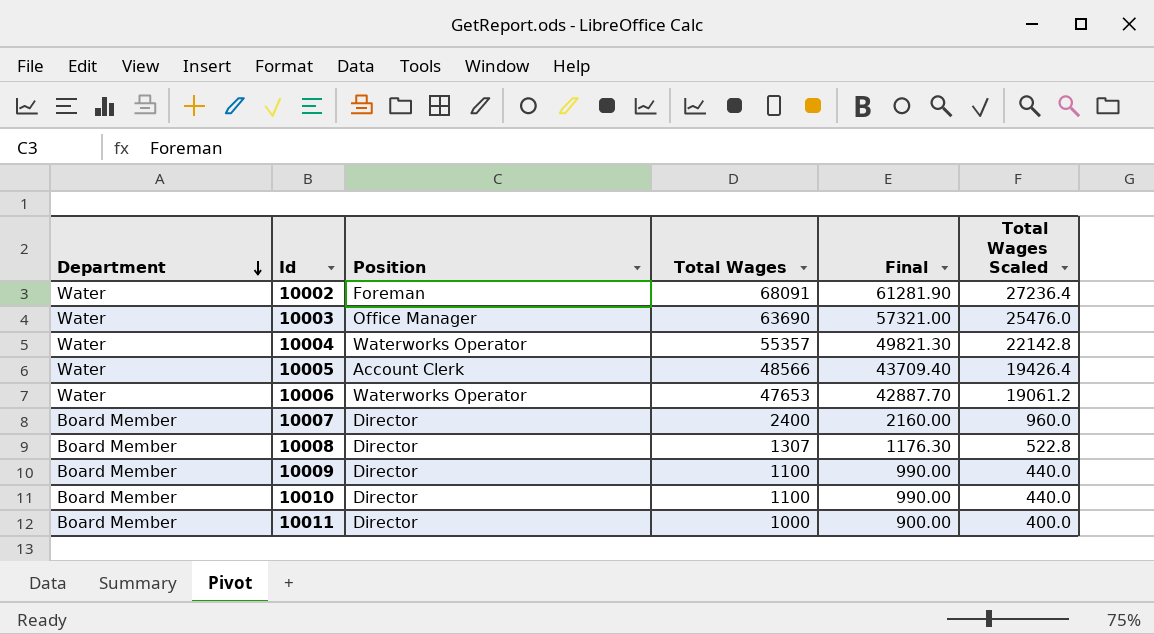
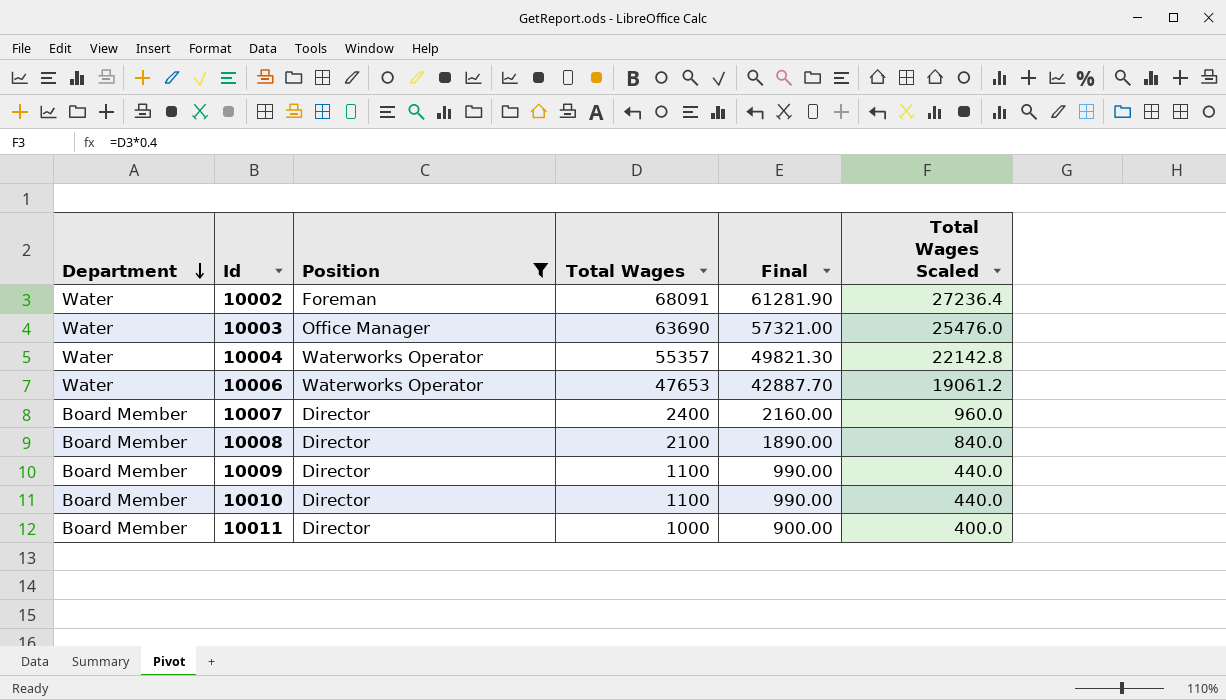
filter: none -> Position != Account Clerk
10008 | Total Wages: 1307 -> 2100
10008 | Final: 1176.30 -> 1890.00
10008 | Total Wages Scaled: 522.8 -> 840.0

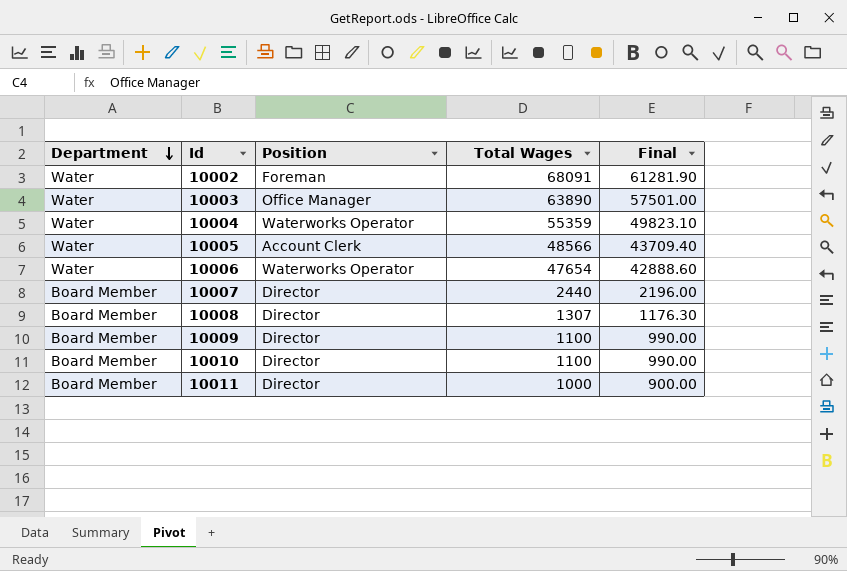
filter: Position != Account Clerk -> none
column Total Wages Scaled | formula: [Total Wages] * 0.4 -> none
10003 | Total Wages: 63690 -> 63890
10003 | Final: 57321.00 -> 57501.00
10004 | Total Wages: 55357 -> 55359
10004 | Final: 49821.30 -> 49823.10
10006 | Total Wages: 47653 -> 47654
10006 | Final: 42887.70 -> 42888.60
10007 | Total Wages: 2400 -> 2440
10007 | Final: 2160.00 -> 2196.00
10008 | Total Wages: 2100 -> 1307
10008 | Final: 1890.00 -> 1176.30

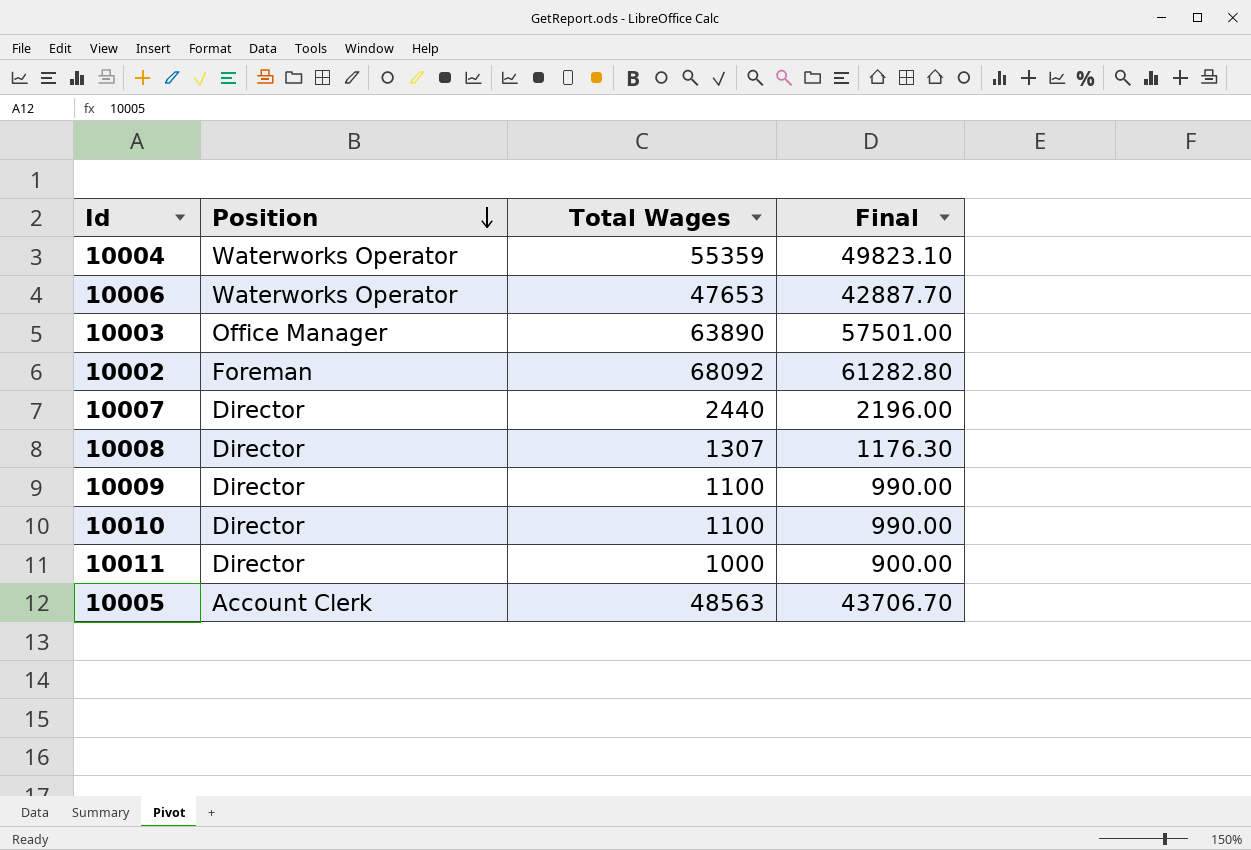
row order: Department descending -> Position descending
column Department | position: 1 -> none
10006 | Total Wages: 47654 -> 47653
10006 | Final: 42888.60 -> 42887.70
10002 | Total Wages: 68091 -> 68092
10002 | Final: 61281.90 -> 61282.80
10005 | Total Wages: 48566 -> 48563
10005 | Final: 43709.40 -> 43706.70

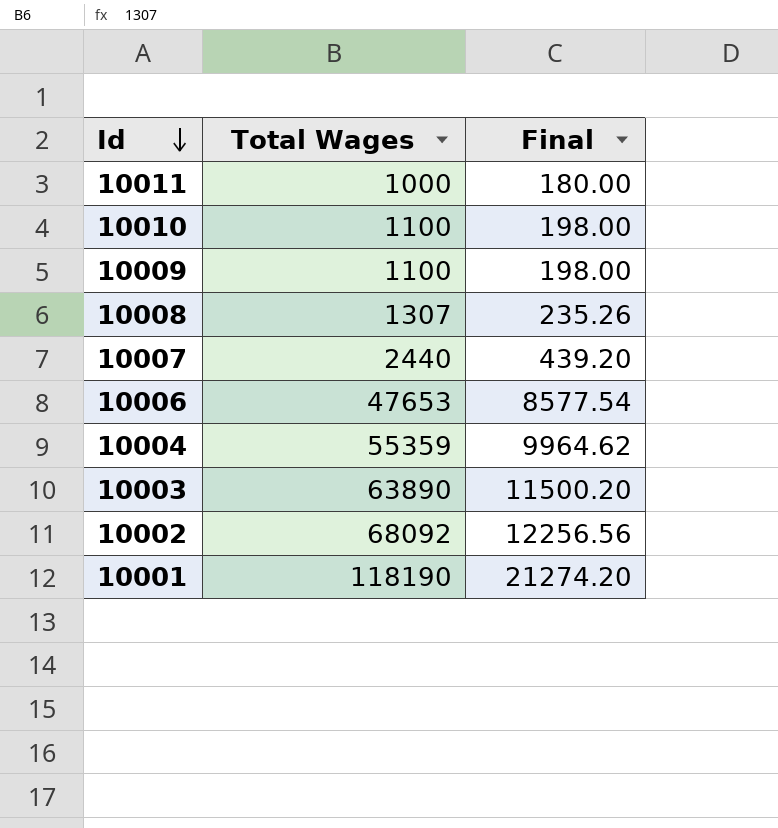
row order: Position descending -> Id descending
column Position | position: 2 -> none
column Final | formula: [Total Wages] * 0.9 -> [Total Wages] * 0.18
row 10005: Account Clerk | 48563 | 43706.70 -> none
row 10001: none -> 118190 | 21274.20

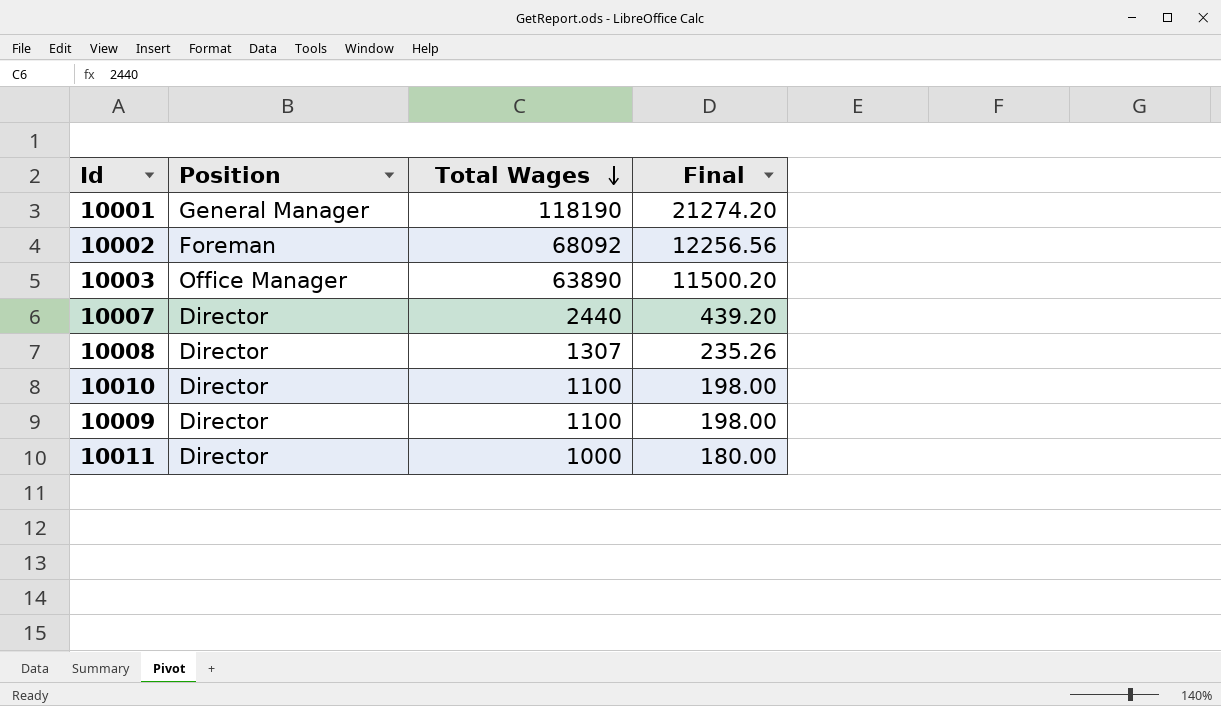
row order: Id descending -> Total Wages descending
column Position | position: none -> 2
row 10006: 47653 | 8577.54 -> none
row 10004: 55359 | 9964.62 -> none

